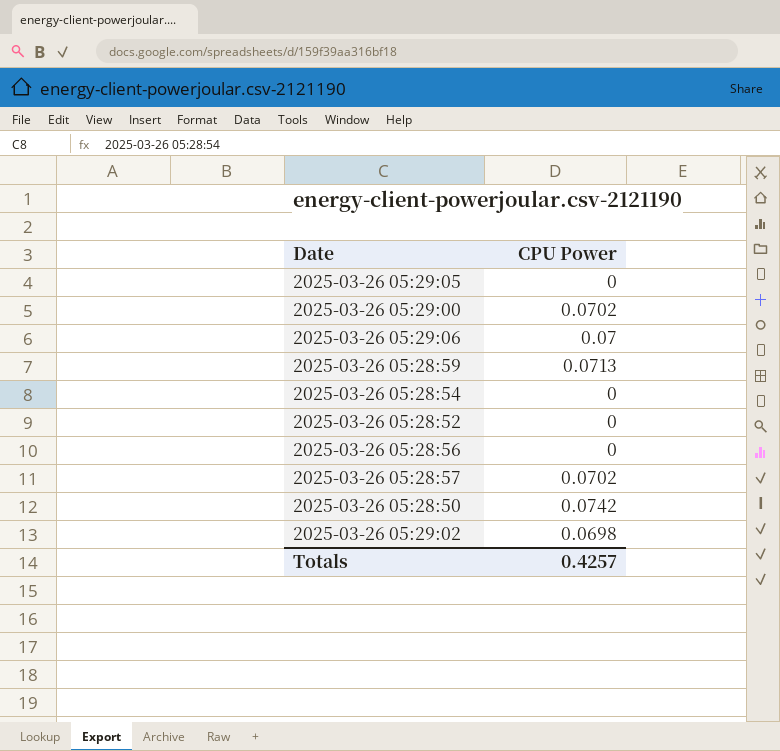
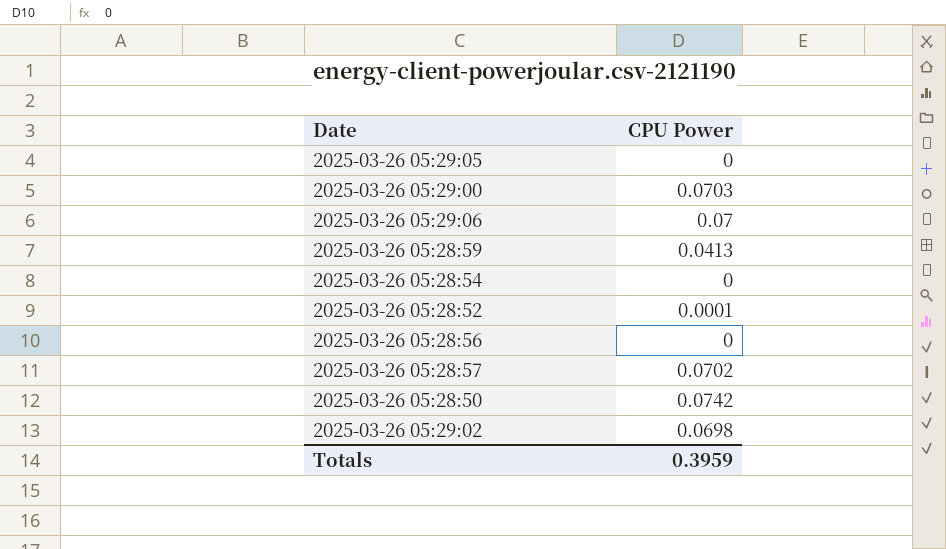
2025-03-26 05:29:00 | CPU Power: 0.0702 -> 0.0703
2025-03-26 05:28:59 | CPU Power: 0.0713 -> 0.0413
2025-03-26 05:28:52 | CPU Power: 0 -> 0.0001
Totals | CPU Power: 0.4257 -> 0.3959

